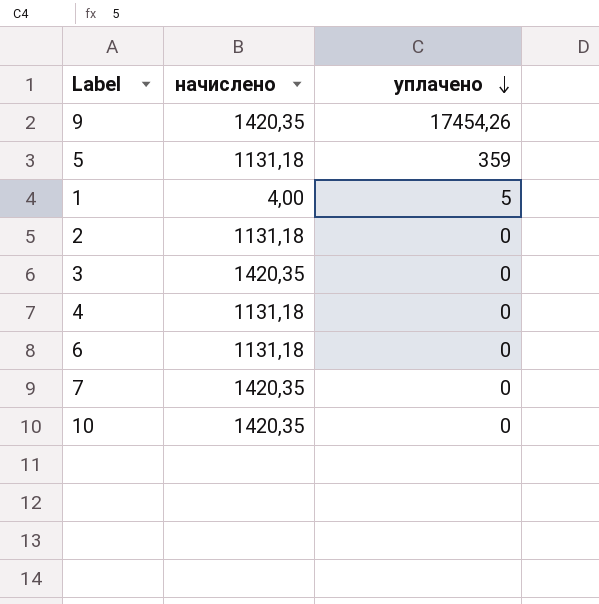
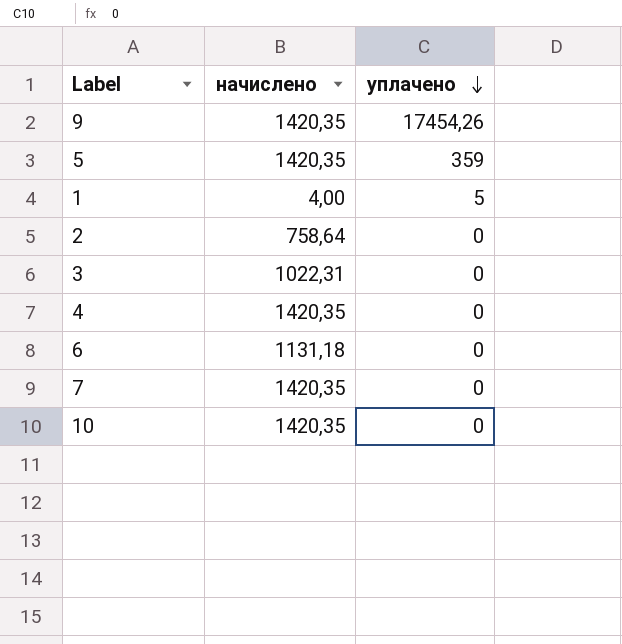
5 | начислено: 1131,18 -> 1420,35
2 | начислено: 1131,18 -> 758,64
3 | начислено: 1420,35 -> 1022,31
4 | начислено: 1131,18 -> 1420,35

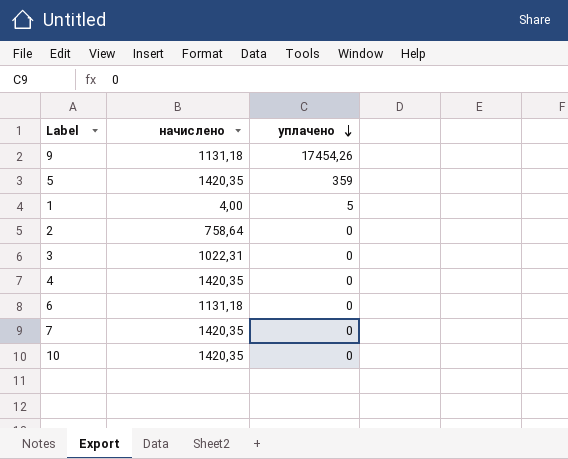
9 | начислено: 1420,35 -> 1131,18

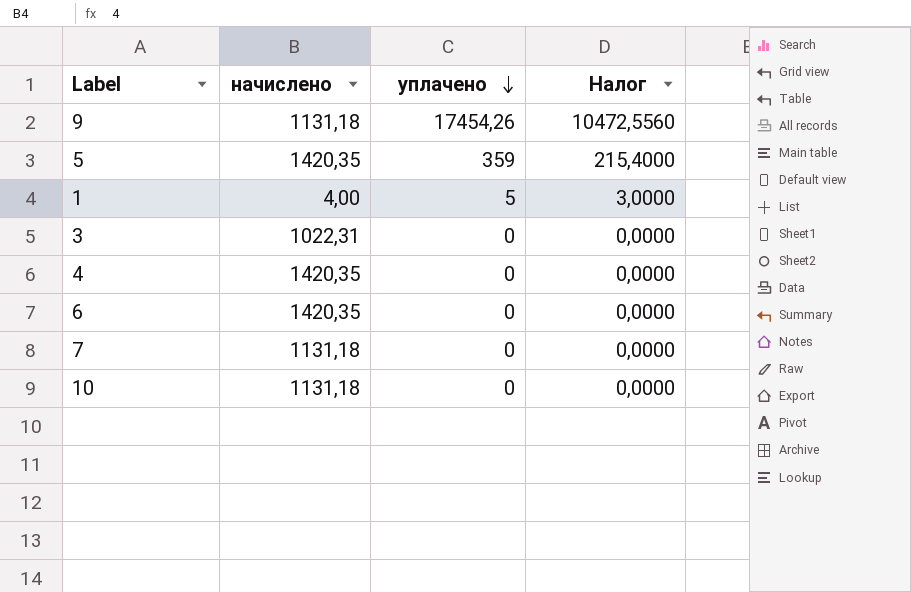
column Налог | formula: none -> [уплачено] * 0,6
row 2: 758,64 | 0 -> none
6 | начислено: 1131,18 -> 1420,35
7 | начислено: 1420,35 -> 1131,18
10 | начислено: 1420,35 -> 1131,18

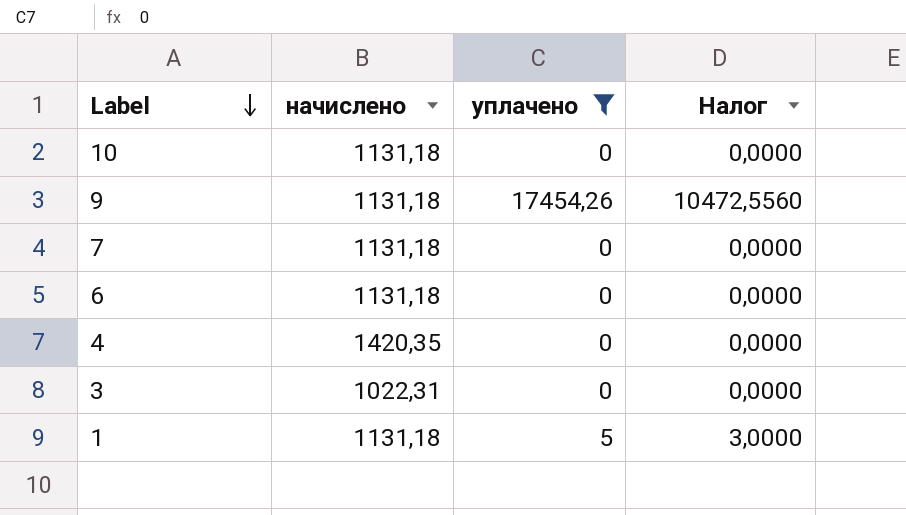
filter: none -> уплачено != 359
row order: уплачено descending -> Label descending
6 | начислено: 1420,35 -> 1131,18
1 | начислено: 4,00 -> 1131,18

